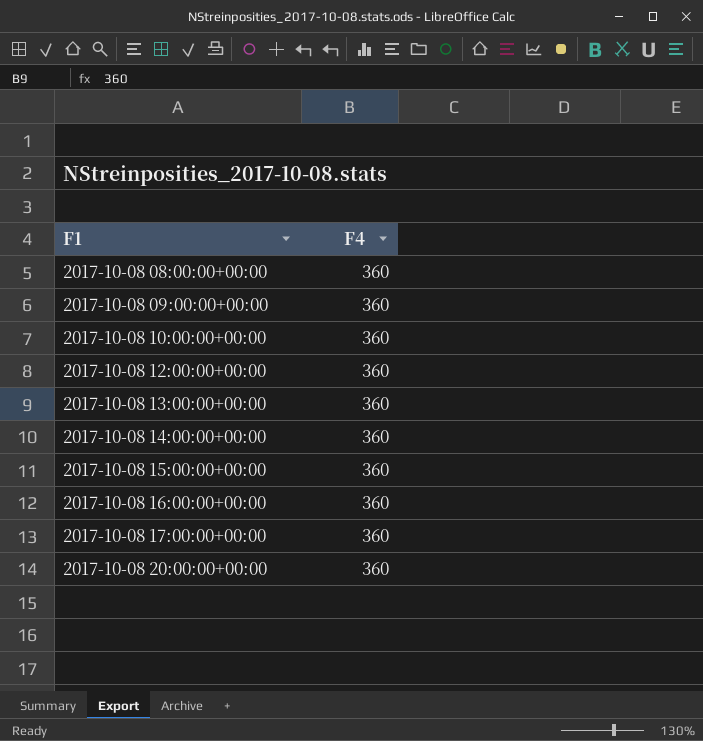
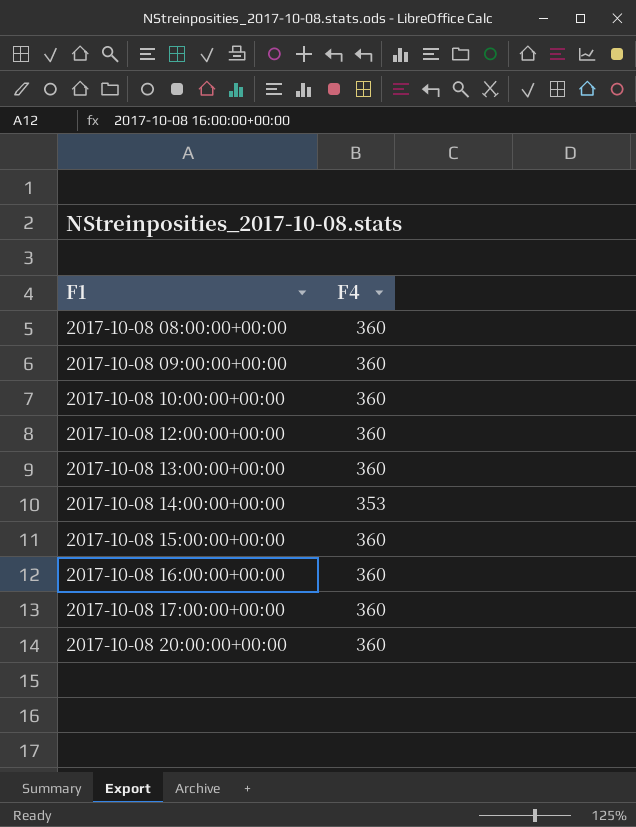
2017-10-08 14:00:00+00:00 | F4: 360 -> 353

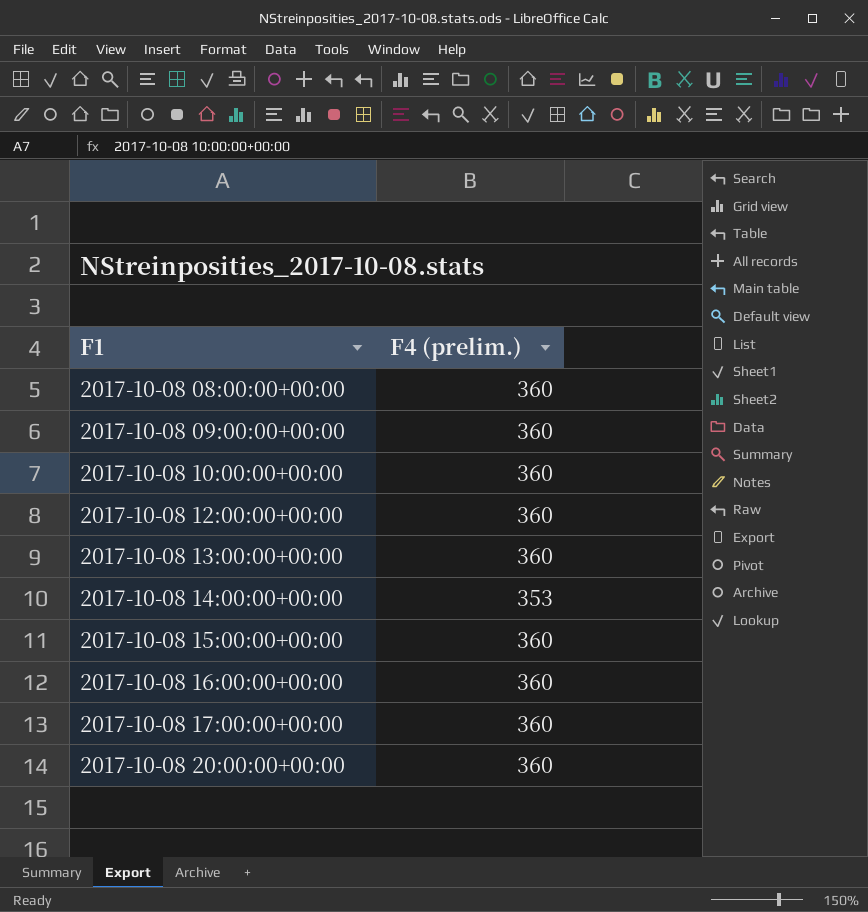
column name: F4 -> F4 (prelim.)

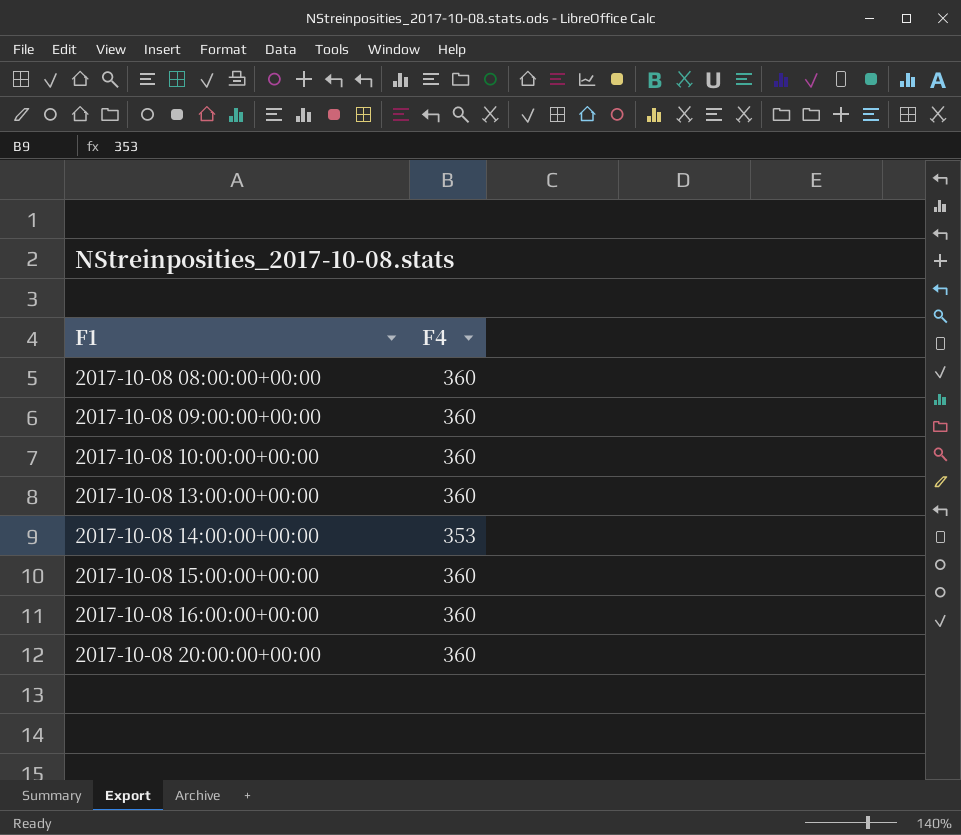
column name: F4 (prelim.) -> F4
row 2017-10-08 12:00:00+00:00: 360 -> none
row 2017-10-08 17:00:00+00:00: 360 -> none

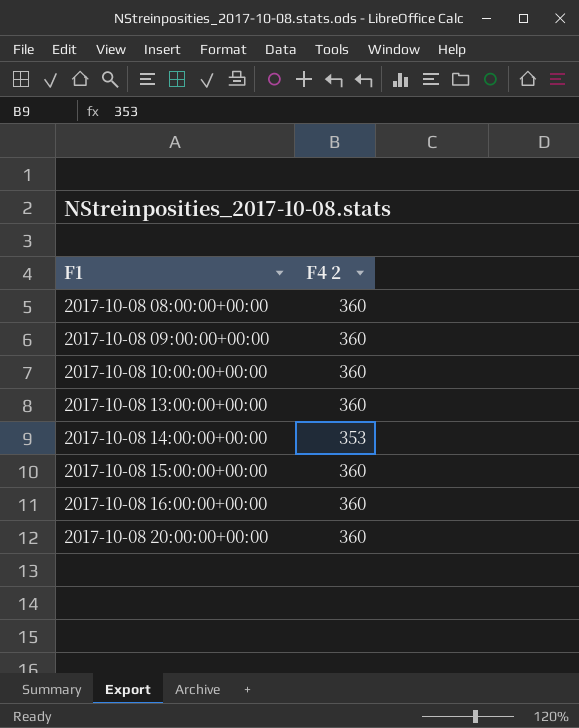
column name: F4 -> F4 2

